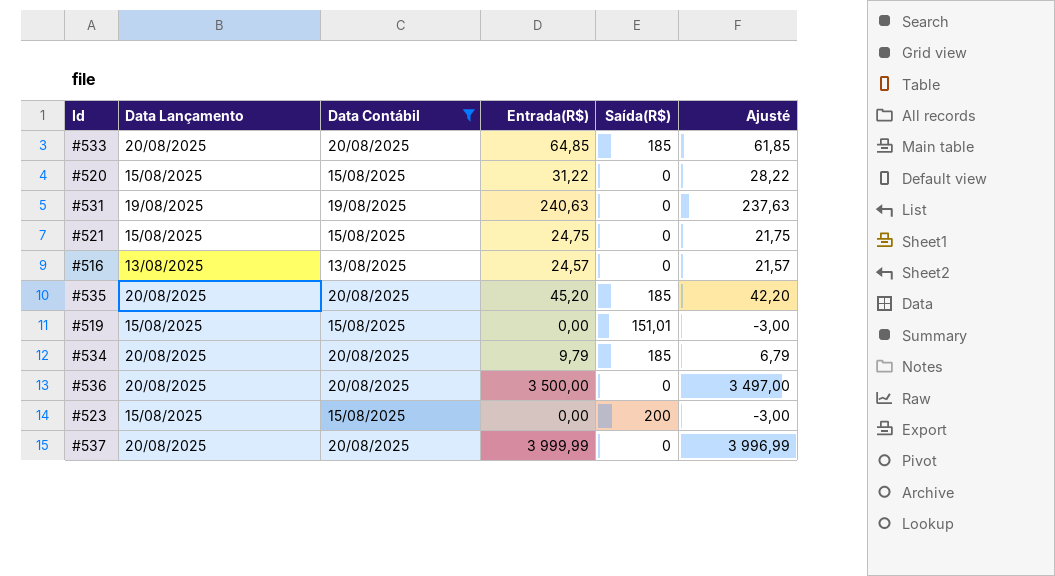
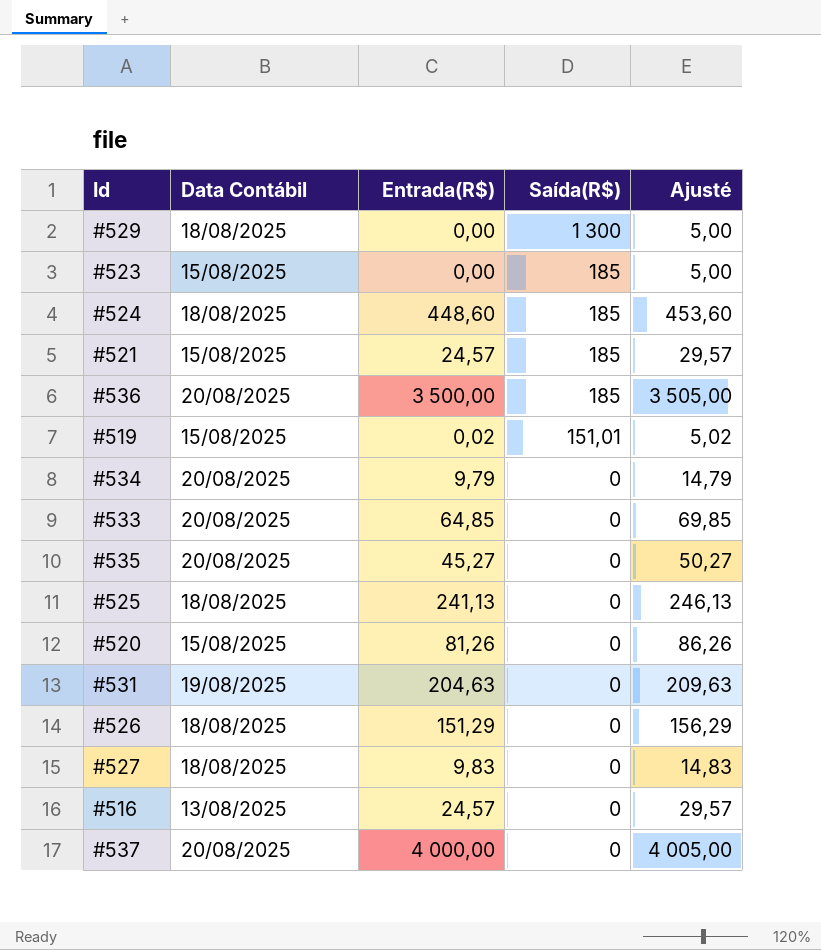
filter: Data Contábil != 18/08/2025 -> none
row order: none -> Saída(R$) descending
column Data Lançamento | position: 2 -> none
column Ajusté | formula: [Entrada(R$)] - 3 -> [Entrada(R$)] + 5
#523 | Saída(R$): 200 -> 185
#521 | Entrada(R$): 24,75 -> 24,57
#521 | Saída(R$): 0 -> 185
#536 | Saída(R$): 0 -> 185
#519 | Entrada(R$): 0,00 -> 0,02
#534 | Saída(R$): 185 -> 0
#533 | Saída(R$): 185 -> 0
#535 | Entrada(R$): 45,20 -> 45,27
#535 | Saída(R$): 185 -> 0
#520 | Entrada(R$): 31,22 -> 81,26
#531 | Entrada(R$): 240,63 -> 204,63
#537 | Entrada(R$): 3 999,99 -> 4 000,00

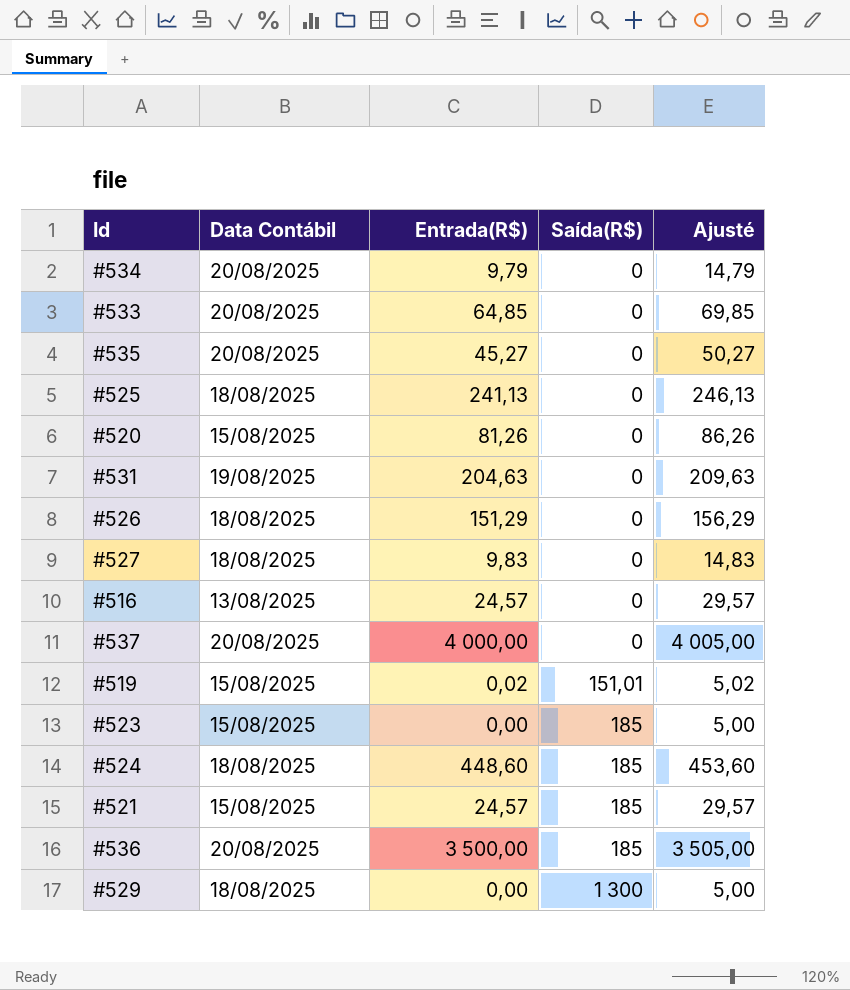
row order: Saída(R$) descending -> Saída(R$) ascending

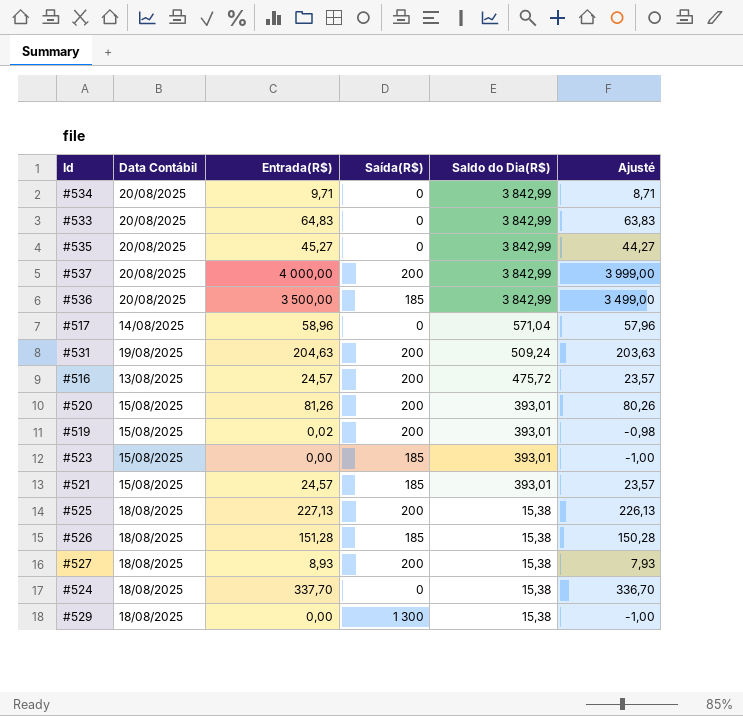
row order: Saída(R$) ascending -> Saldo do Dia(R$) descending
column Saldo do Dia(R$) | position: none -> 5
column Ajusté | formula: [Entrada(R$)] + 5 -> [Entrada(R$)] - 1
#534 | Entrada(R$): 9,79 -> 9,71
#533 | Entrada(R$): 64,85 -> 64,83
#537 | Saída(R$): 0 -> 200
row #517: none -> 14/08/2025 | 58,96 | 0 | 571,04 | 57,96
#531 | Saída(R$): 0 -> 200
#516 | Saída(R$): 0 -> 200
#520 | Saída(R$): 0 -> 200
#519 | Saída(R$): 151,01 -> 200
#525 | Entrada(R$): 241,13 -> 227,13
#525 | Saída(R$): 0 -> 200
#526 | Entrada(R$): 151,29 -> 151,28
#526 | Saída(R$): 0 -> 185
#527 | Entrada(R$): 9,83 -> 8,93
#527 | Saída(R$): 0 -> 200
#524 | Entrada(R$): 448,60 -> 337,70
#524 | Saída(R$): 185 -> 0

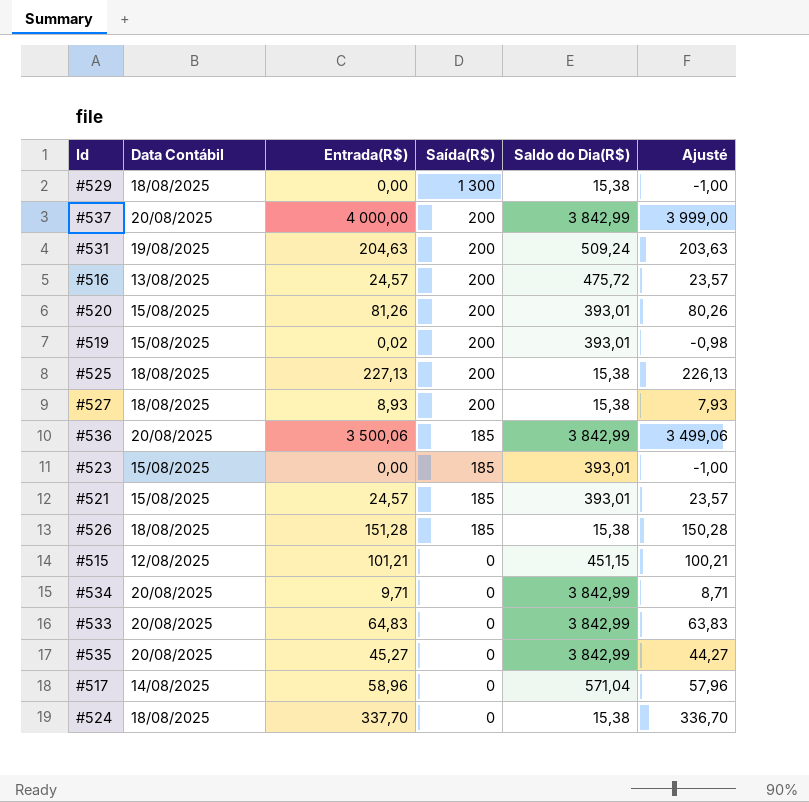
row order: Saldo do Dia(R$) descending -> Saída(R$) descending
#536 | Entrada(R$): 3 500,00 -> 3 500,06
#536 | Ajusté: 3 499,00 -> 3 499,06
row #515: none -> 12/08/2025 | 101,21 | 0 | 451,15 | 100,21

